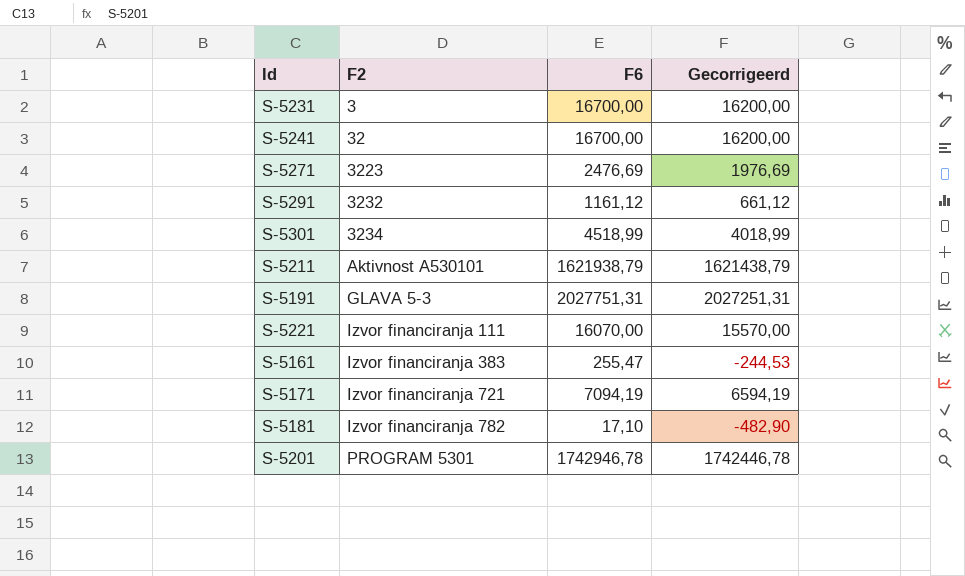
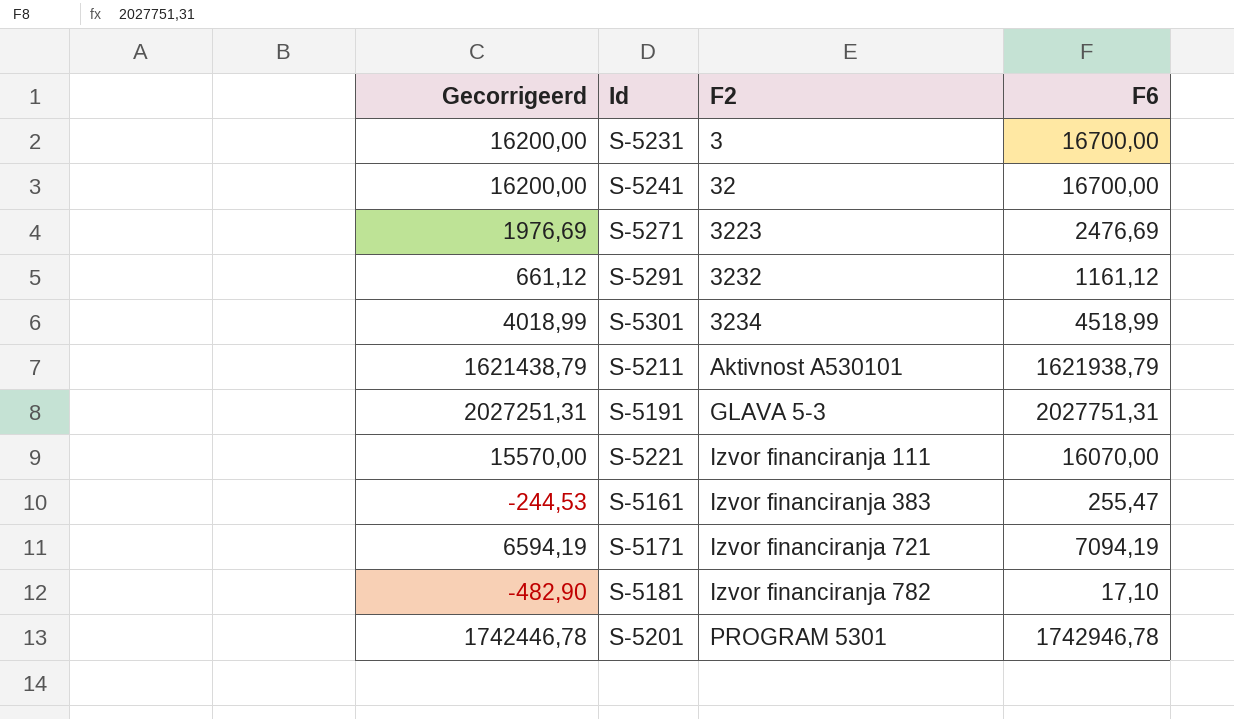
column Gecorrigeerd | position: 4 -> 1

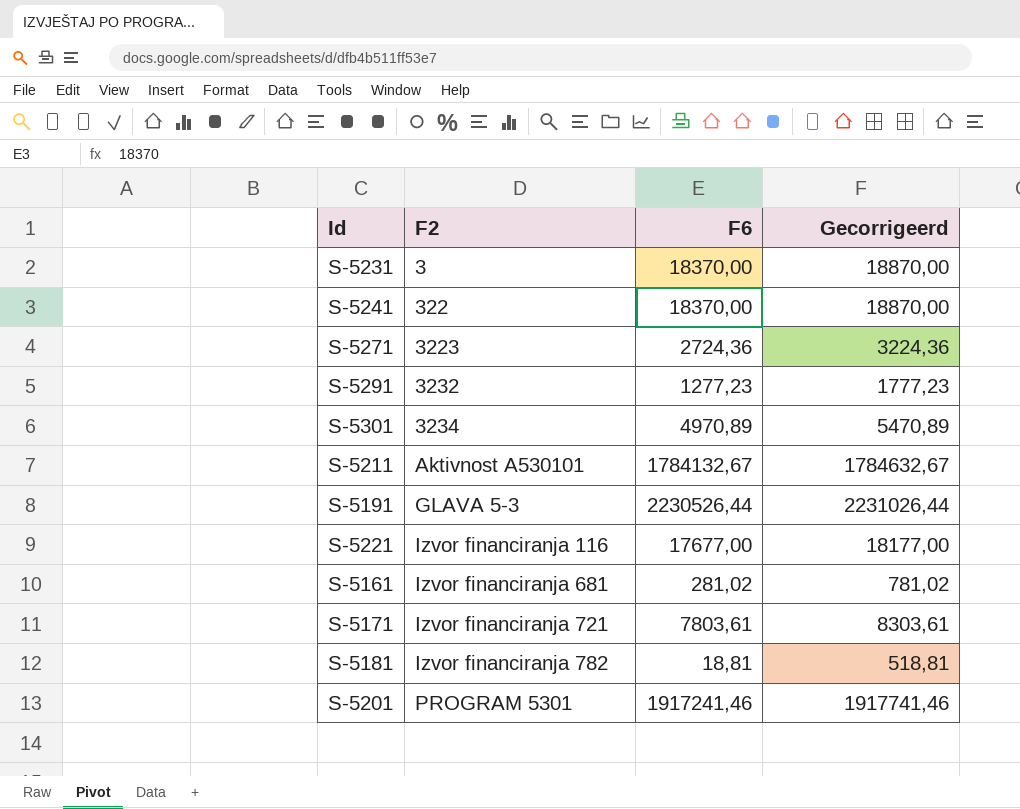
column Gecorrigeerd | formula: [F6] - 500 -> [F6] + 500
column Gecorrigeerd | position: 1 -> 4
S-5231 | F6: 16700,00 -> 18370,00
S-5241 | F2: 32 -> 322
S-5241 | F6: 16700,00 -> 18370,00
S-5271 | F6: 2476,69 -> 2724,36
S-5291 | F6: 1161,12 -> 1277,23
S-5301 | F6: 4518,99 -> 4970,89
S-5211 | F6: 1621938,79 -> 1784132,67
S-5191 | F6: 2027751,31 -> 2230526,44
S-5221 | F2: Izvor financiranja 111 -> Izvor financiranja 116
S-5221 | F6: 16070,00 -> 17677,00
S-5161 | F2: Izvor financiranja 383 -> Izvor financiranja 681
S-5161 | F6: 255,47 -> 281,02
S-5171 | F6: 7094,19 -> 7803,61
S-5181 | F6: 17,10 -> 18,81
S-5201 | F6: 1742946,78 -> 1917241,46

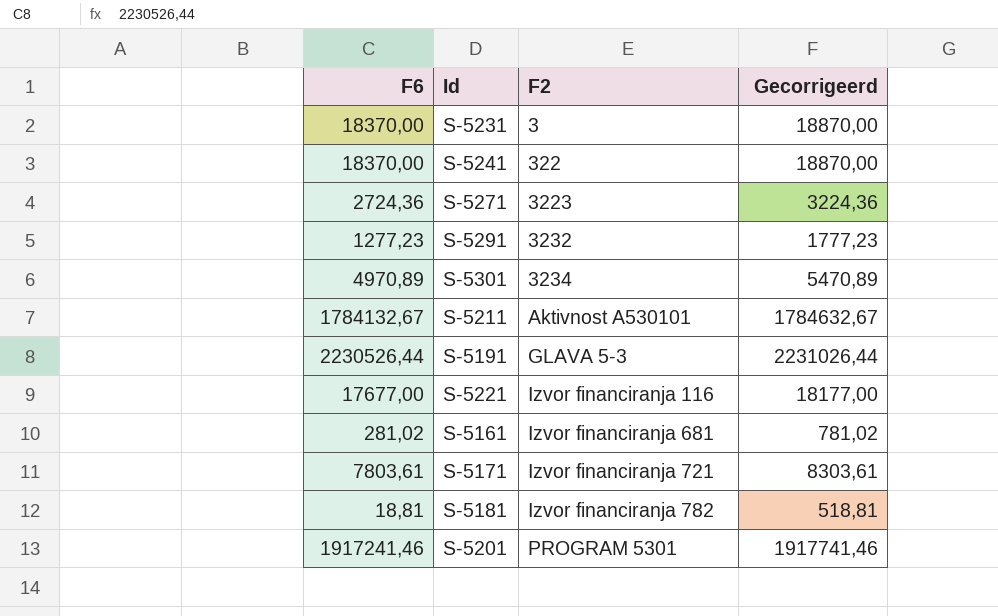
column F6 | position: 3 -> 1

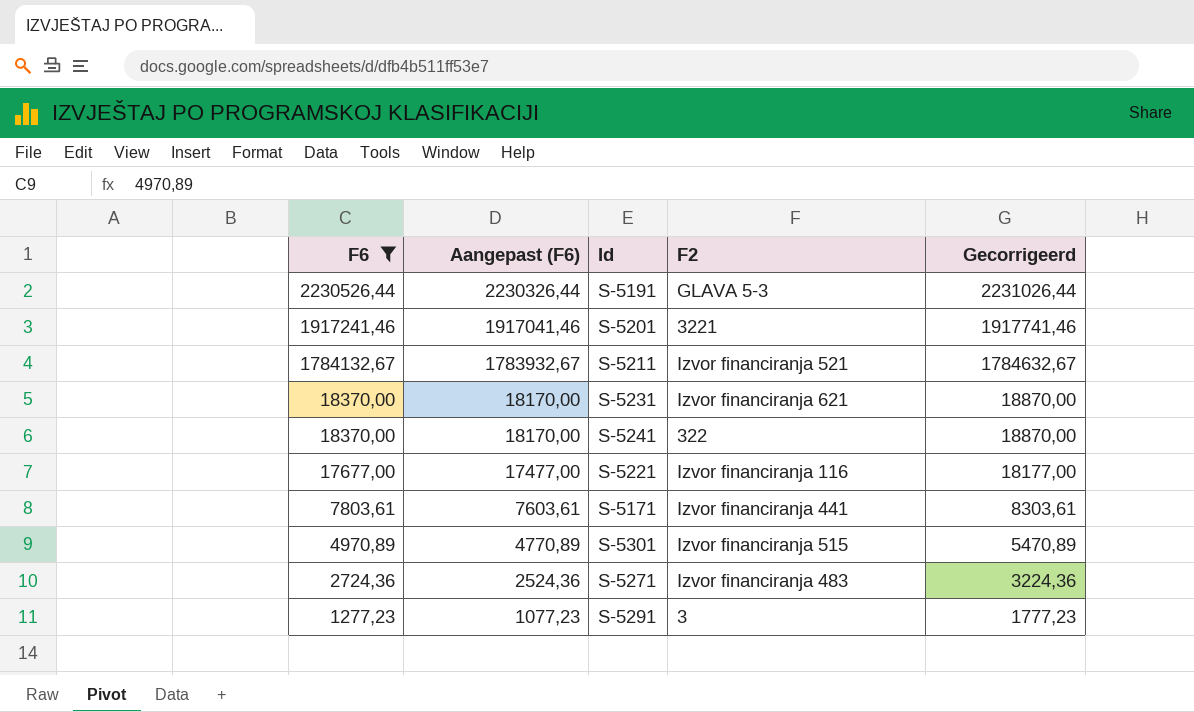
filter: none -> F6 >= 1277,23
row order: F2 ascending -> F6 descending
column Aangepast (F6) | formula: none -> [F6] - 200
S-5201 | F2: PROGRAM 5301 -> 3221
S-5211 | F2: Aktivnost A530101 -> Izvor financiranja 521
S-5231 | F2: 3 -> Izvor financiranja 621
S-5171 | F2: Izvor financiranja 721 -> Izvor financiranja 441
S-5301 | F2: 3234 -> Izvor financiranja 515
S-5271 | F2: 3223 -> Izvor financiranja 483
S-5291 | F2: 3232 -> 3

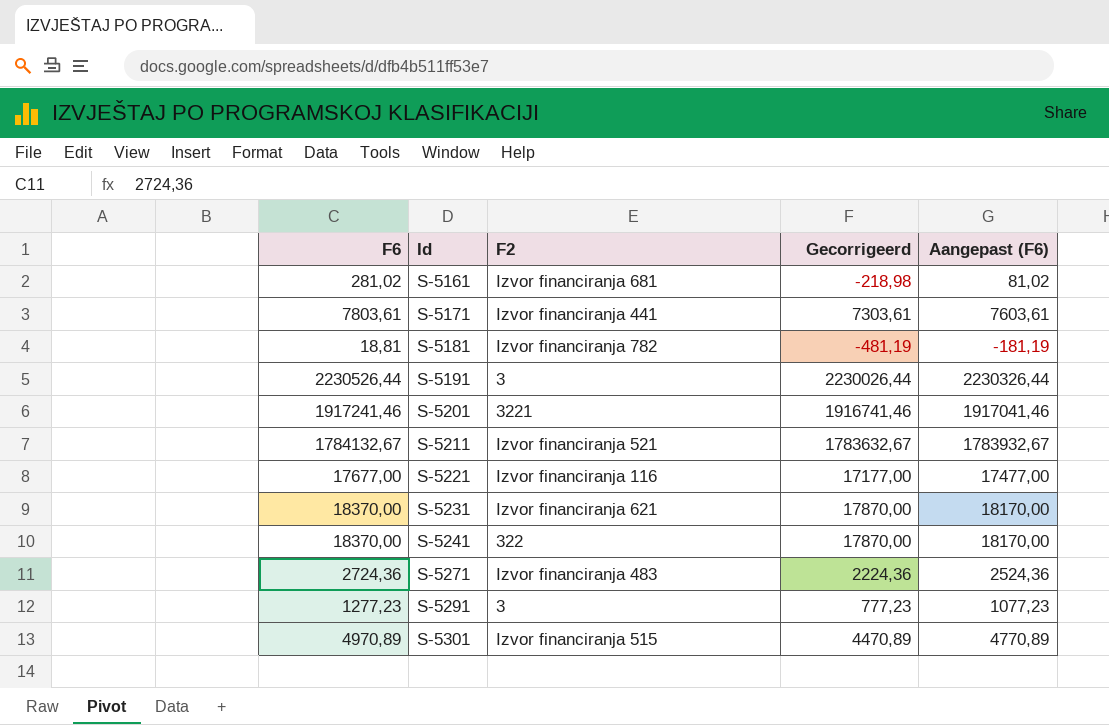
filter: F6 >= 1277,23 -> none
row order: F6 descending -> Id ascending
column Gecorrigeerd | formula: [F6] + 500 -> [F6] - 500
column Aangepast (F6) | position: 2 -> 5
S-5191 | F2: GLAVA 5-3 -> 3

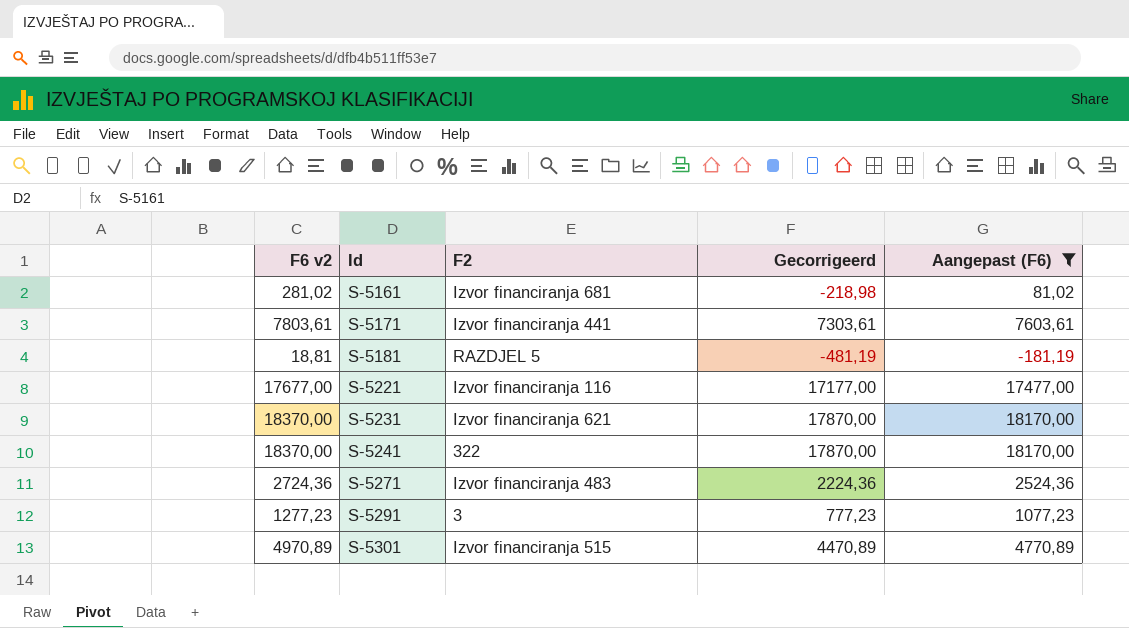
filter: none -> Aangepast (F6) <= 18170,00
column name: F6 -> F6 v2
S-5181 | F2: Izvor financiranja 782 -> RAZDJEL 5

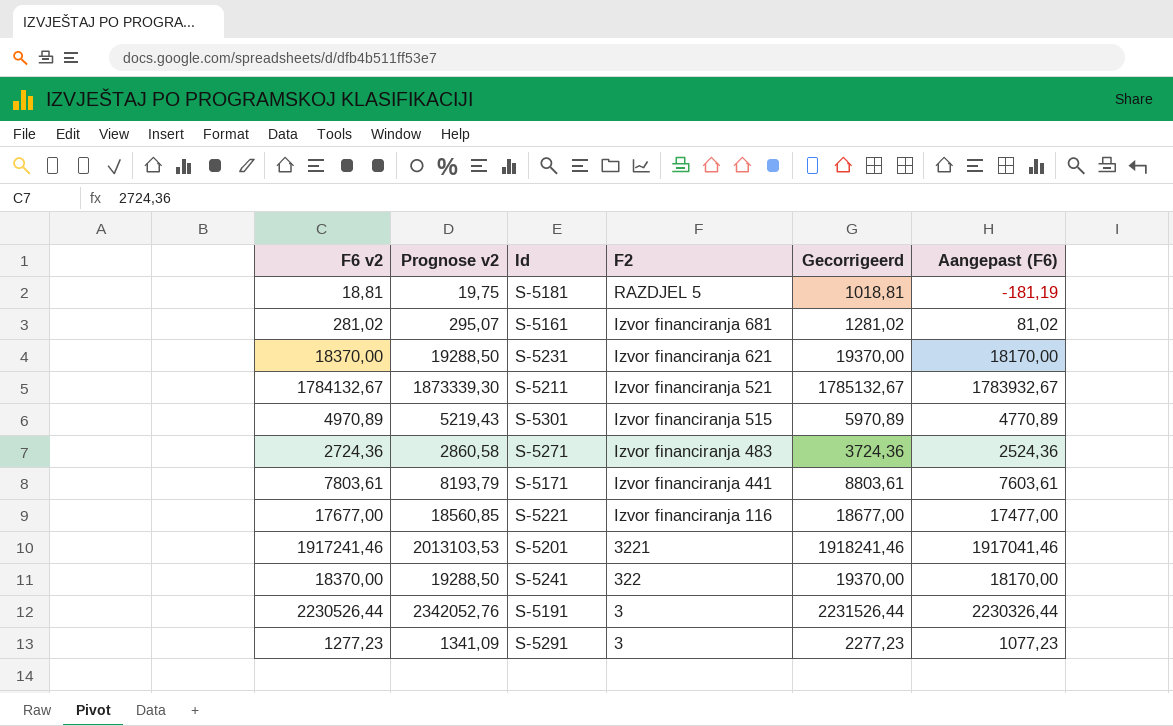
filter: Aangepast (F6) <= 18170,00 -> none
row order: Id ascending -> F2 descending
column Prognose v2 | formula: none -> [F6 v2] * 1,05
column Gecorrigeerd | formula: [F6 v2] - 500 -> [F6 v2] + 1000

